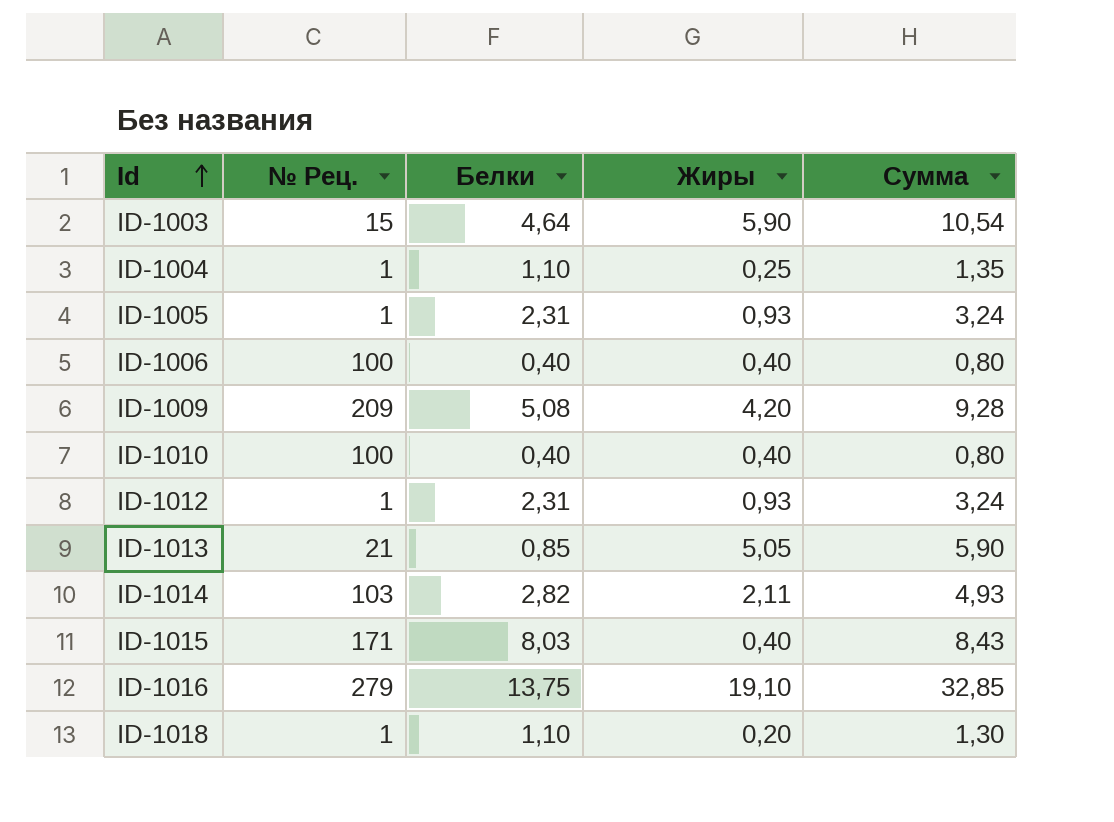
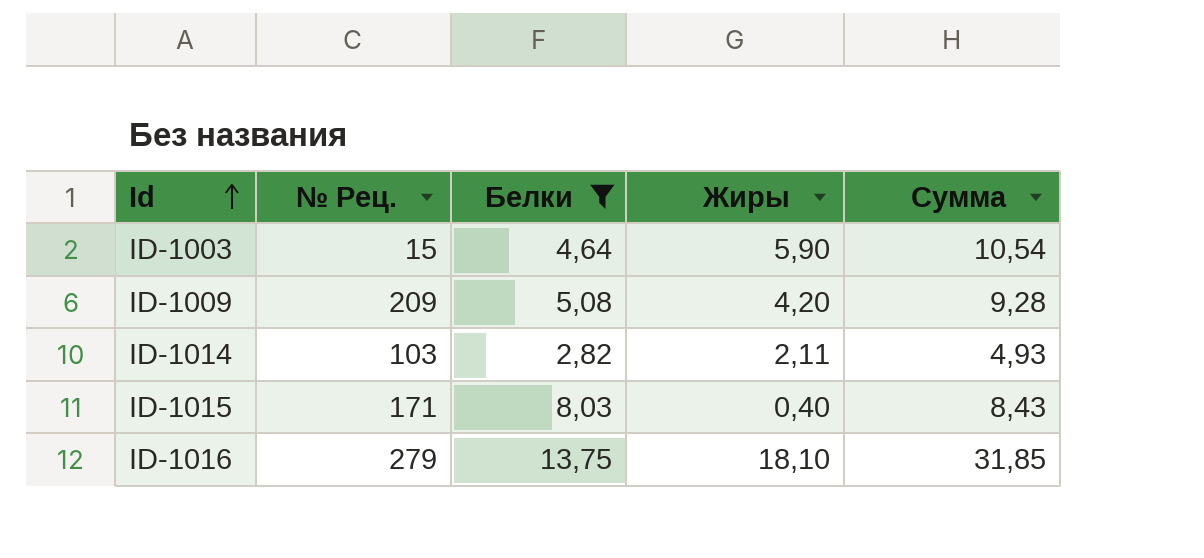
filter: none -> Белки >= 2,82
ID-1016 | Жиры: 19,10 -> 18,10
ID-1016 | Сумма: 32,85 -> 31,85

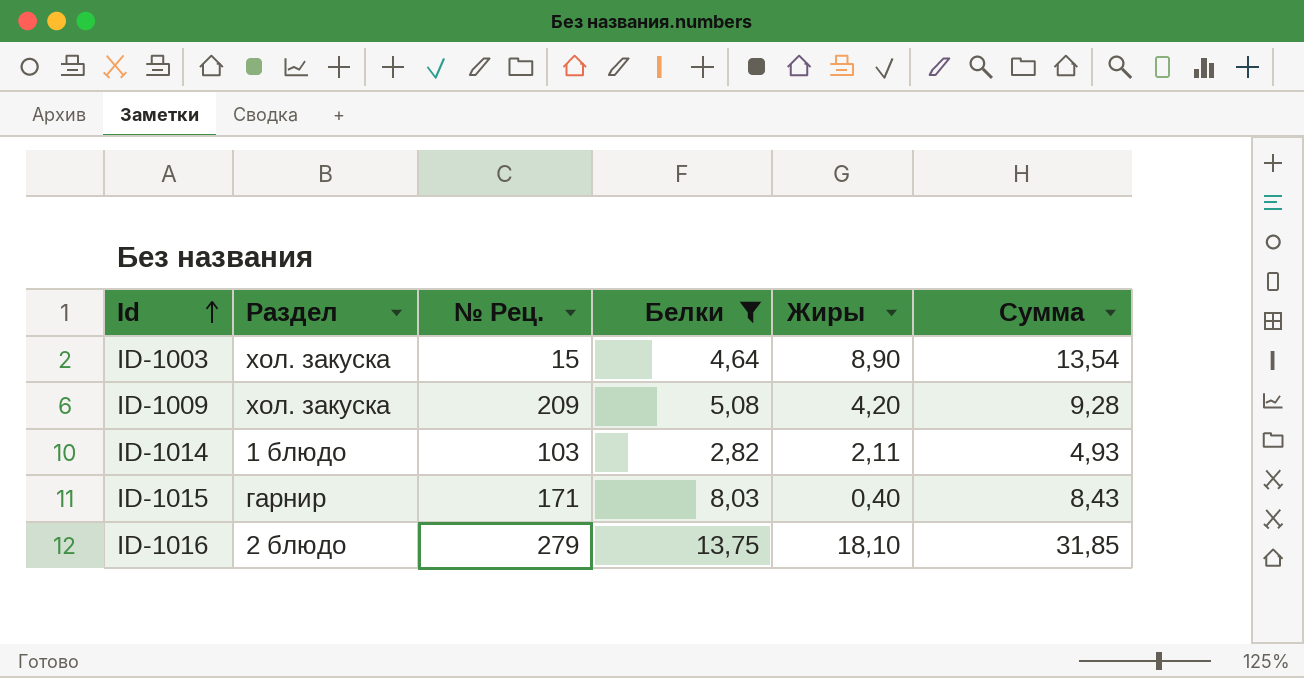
column Раздел | position: none -> 2
ID-1003 | Жиры: 5,90 -> 8,90
ID-1003 | Сумма: 10,54 -> 13,54

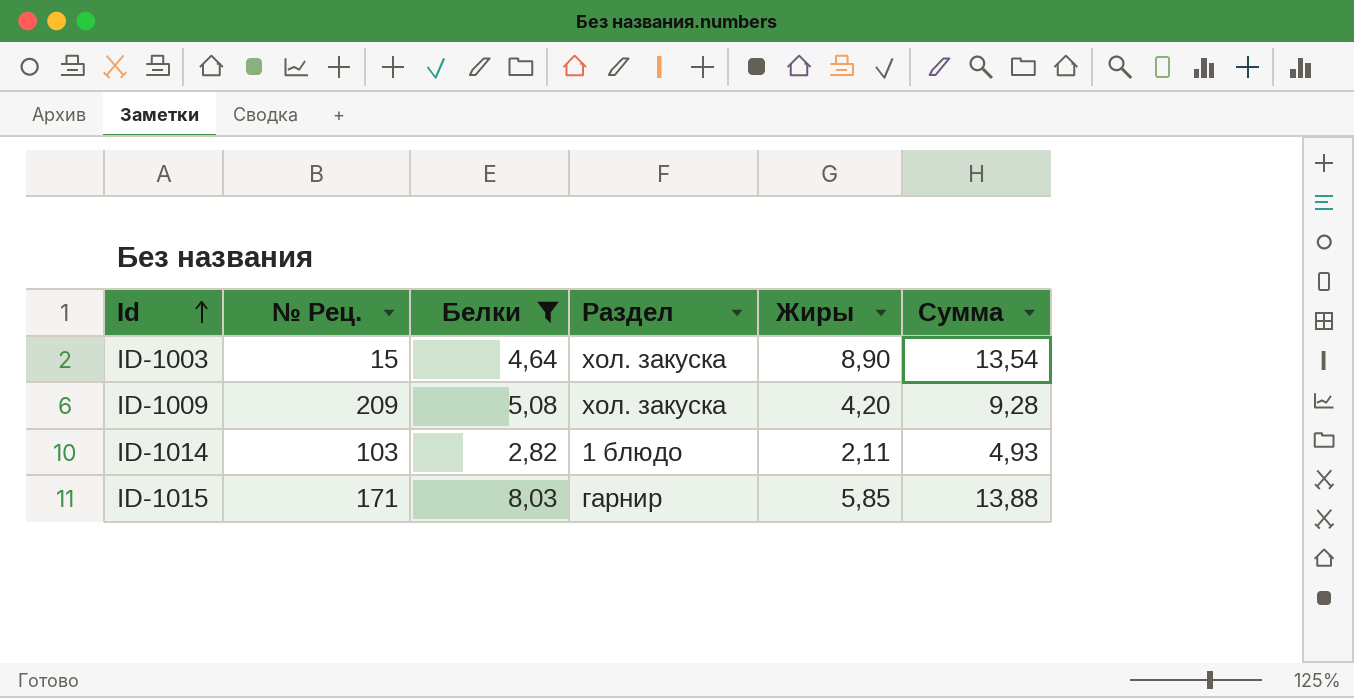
column Раздел | position: 2 -> 4
row ID-1016: 2 блюдо | 279 | 13,75 | 18,10 | 31,85 -> none
ID-1015 | Жиры: 0,40 -> 5,85
ID-1015 | Сумма: 8,43 -> 13,88

